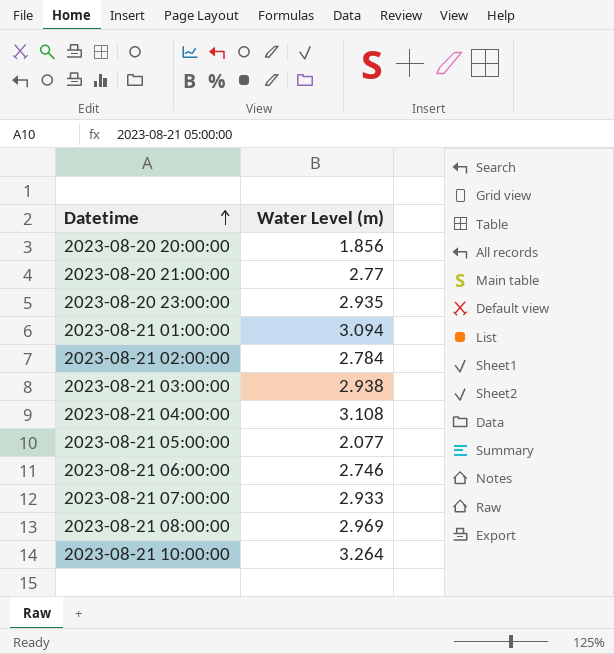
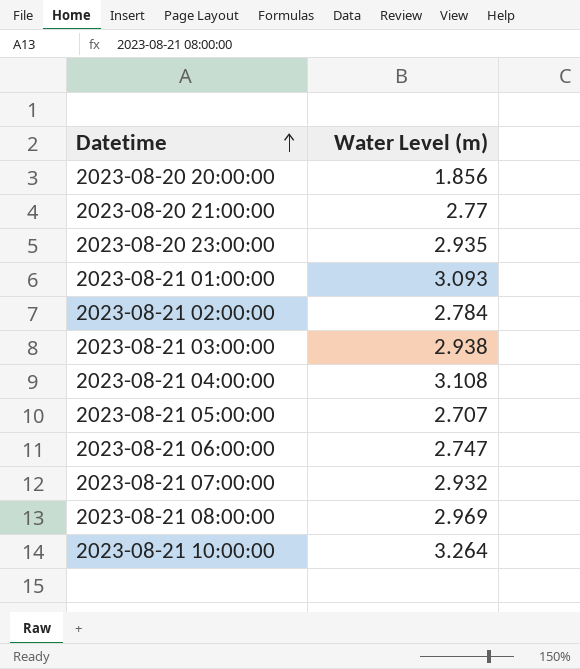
2023-08-21 01:00:00 | Water Level (m): 3.094 -> 3.093
2023-08-21 05:00:00 | Water Level (m): 2.077 -> 2.707
2023-08-21 06:00:00 | Water Level (m): 2.746 -> 2.747
2023-08-21 07:00:00 | Water Level (m): 2.933 -> 2.932

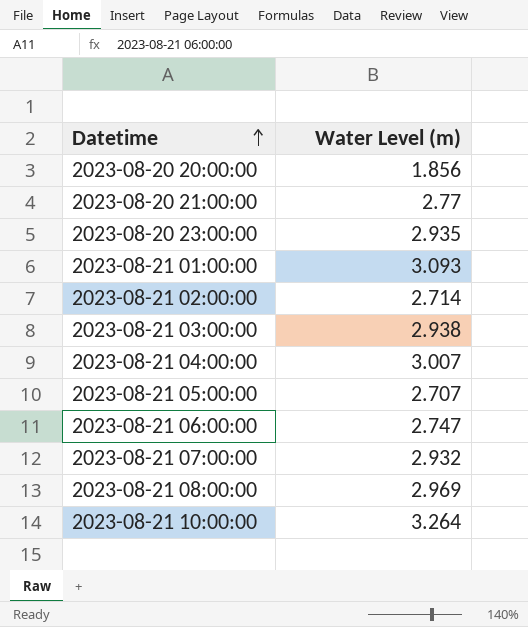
2023-08-21 02:00:00 | Water Level (m): 2.784 -> 2.714
2023-08-21 04:00:00 | Water Level (m): 3.108 -> 3.007

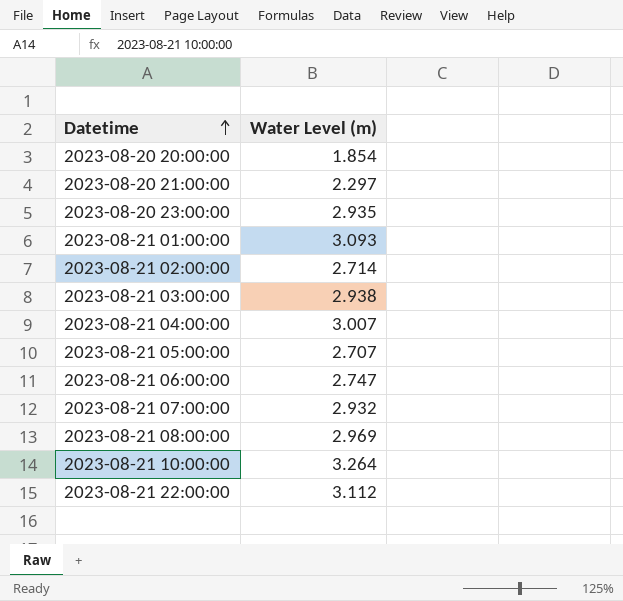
2023-08-20 20:00:00 | Water Level (m): 1.856 -> 1.854
2023-08-20 21:00:00 | Water Level (m): 2.77 -> 2.297
row 2023-08-21 22:00:00: none -> 3.112

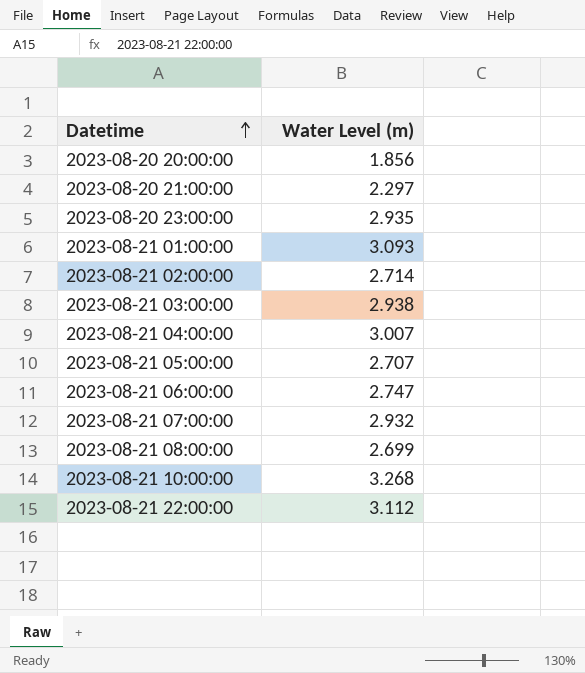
2023-08-20 20:00:00 | Water Level (m): 1.854 -> 1.856
2023-08-21 08:00:00 | Water Level (m): 2.969 -> 2.699
2023-08-21 10:00:00 | Water Level (m): 3.264 -> 3.268

